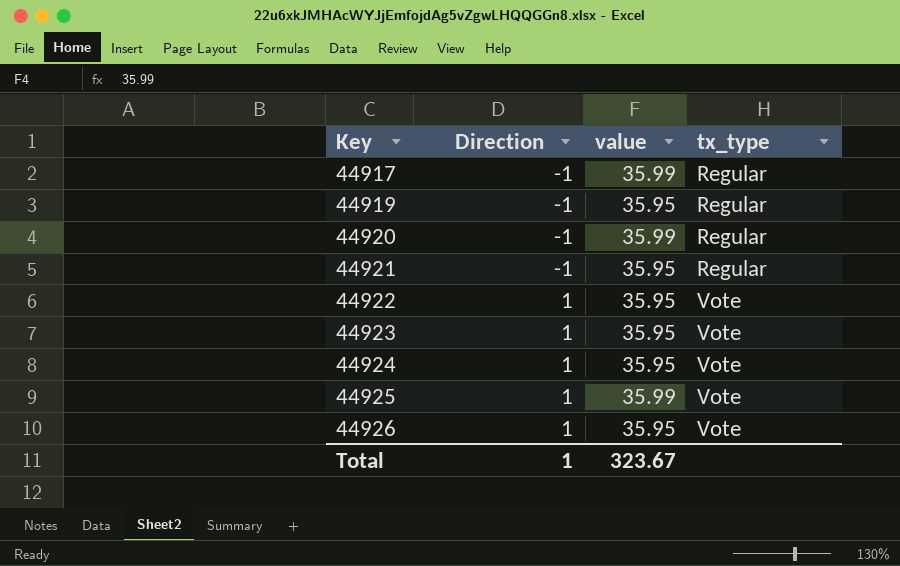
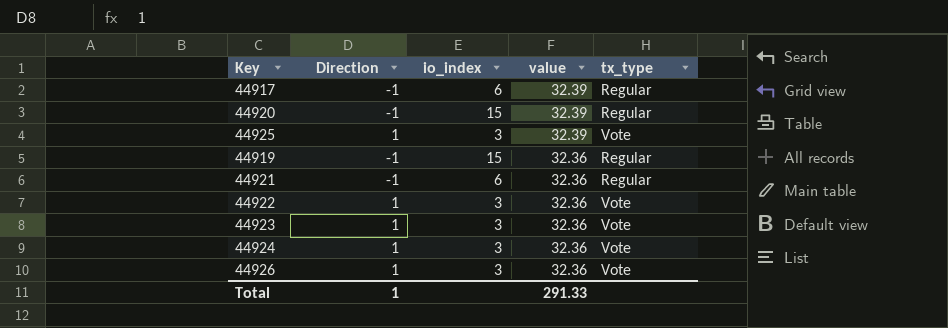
row order: Key ascending -> value descending
column io_index | position: none -> 3
44917 | value: 35.99 -> 32.39
44920 | value: 35.99 -> 32.39
44925 | value: 35.99 -> 32.39
44919 | value: 35.95 -> 32.36
44921 | value: 35.95 -> 32.36
44922 | value: 35.95 -> 32.36
44923 | value: 35.95 -> 32.36
44924 | value: 35.95 -> 32.36
44926 | value: 35.95 -> 32.36
Total | value: 323.67 -> 291.33

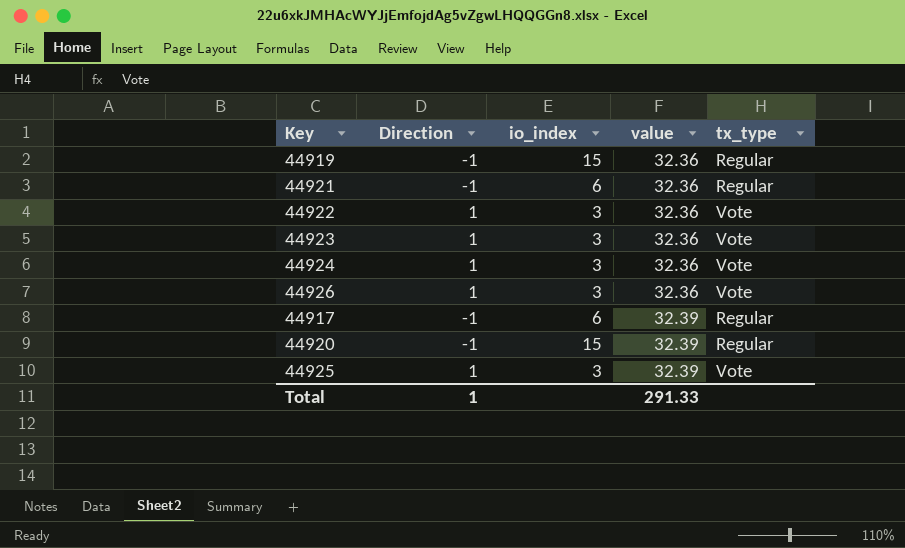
row order: value descending -> value ascending

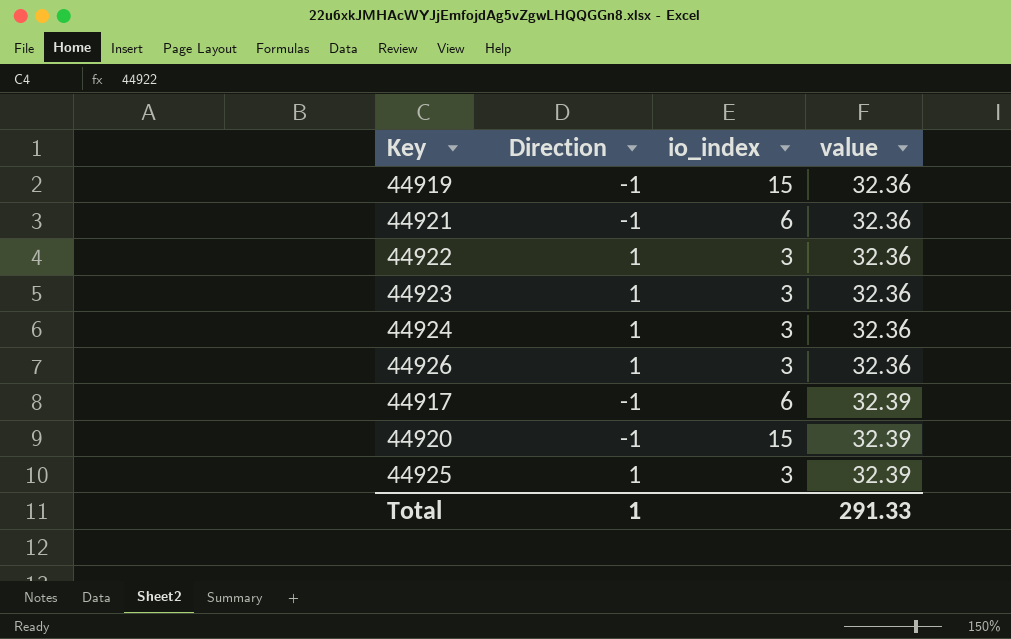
column tx_type | position: 5 -> none

